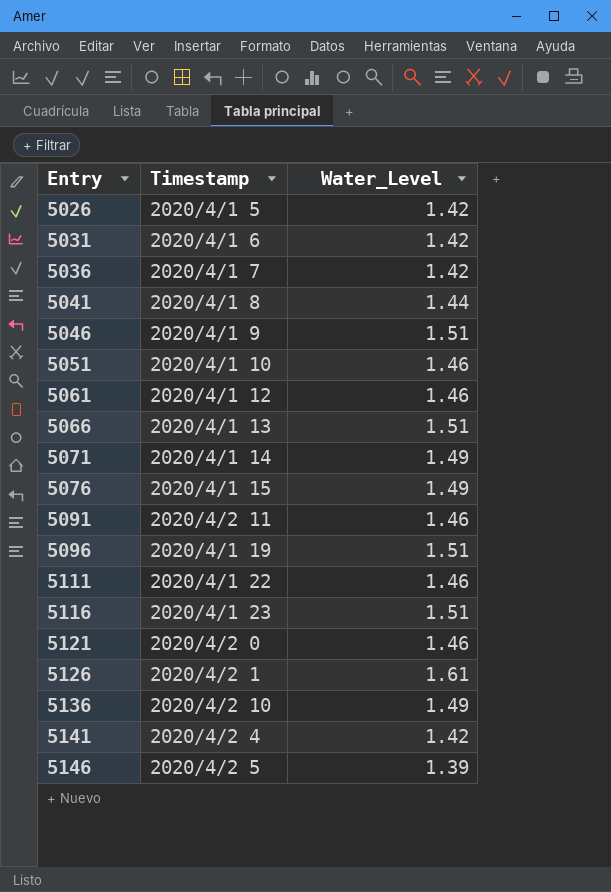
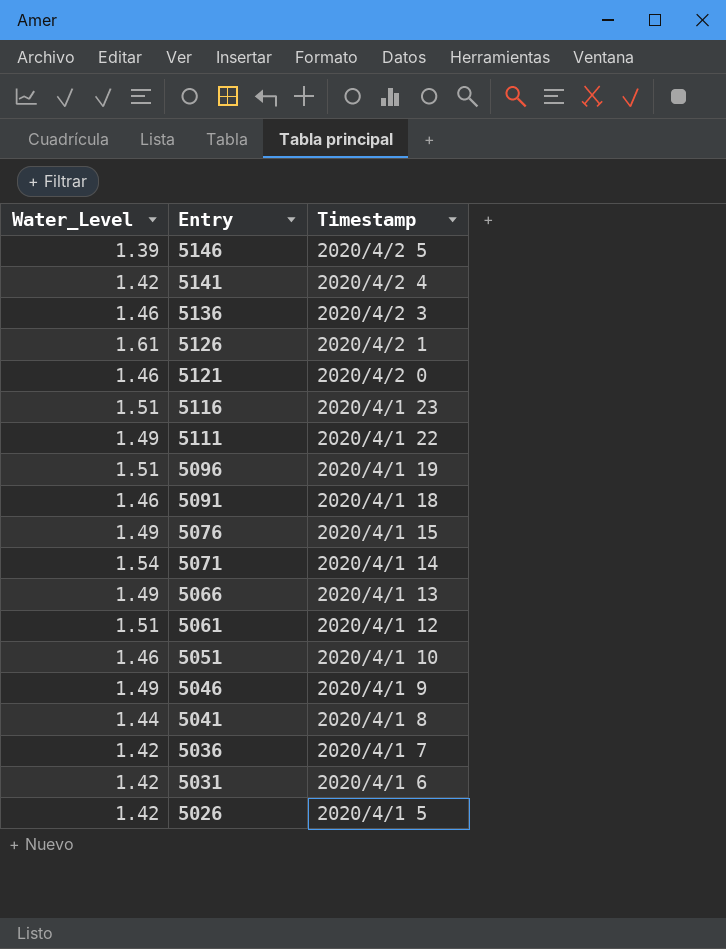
row order: Entry ascending -> Entry descending
column Water_Level | position: 3 -> 1
5136 | Water_Level: 1.49 -> 1.46
5136 | Timestamp: 2020/4/2 10 -> 2020/4/2 3
5111 | Water_Level: 1.46 -> 1.49
5091 | Timestamp: 2020/4/2 11 -> 2020/4/1 18
5071 | Water_Level: 1.49 -> 1.54
5066 | Water_Level: 1.51 -> 1.49
5061 | Water_Level: 1.46 -> 1.51
5046 | Water_Level: 1.51 -> 1.49

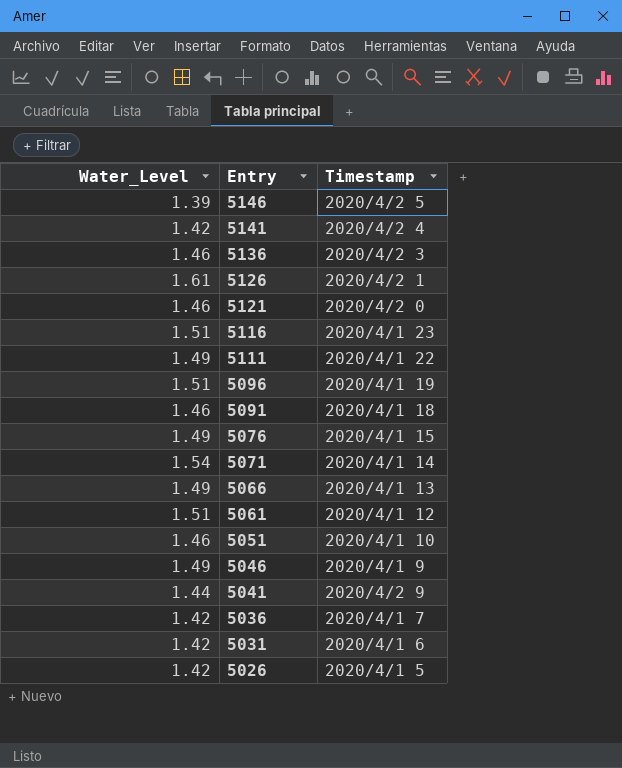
5041 | Timestamp: 2020/4/1 8 -> 2020/4/2 9

